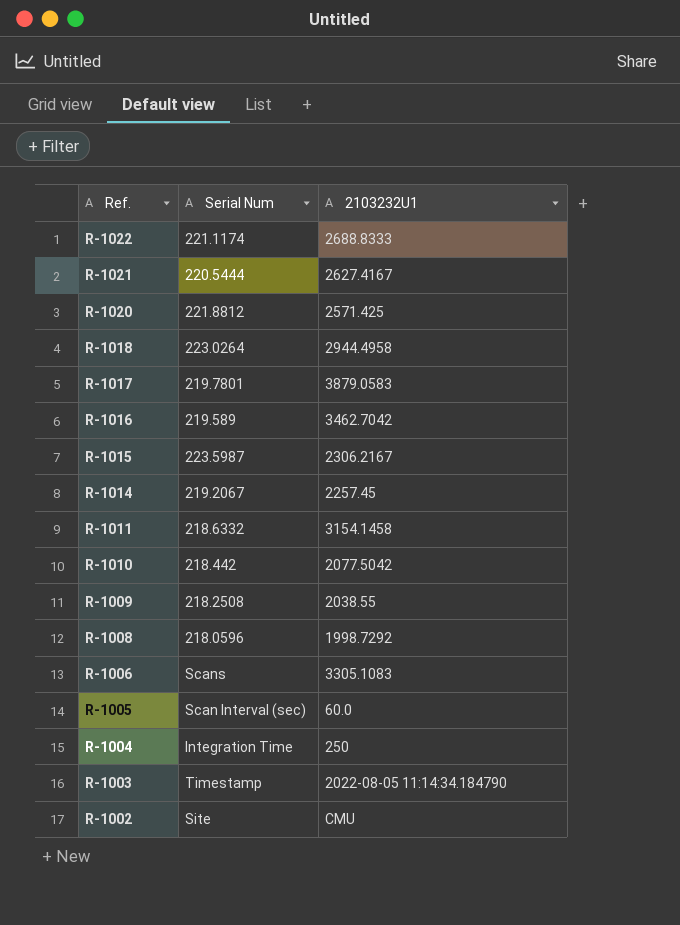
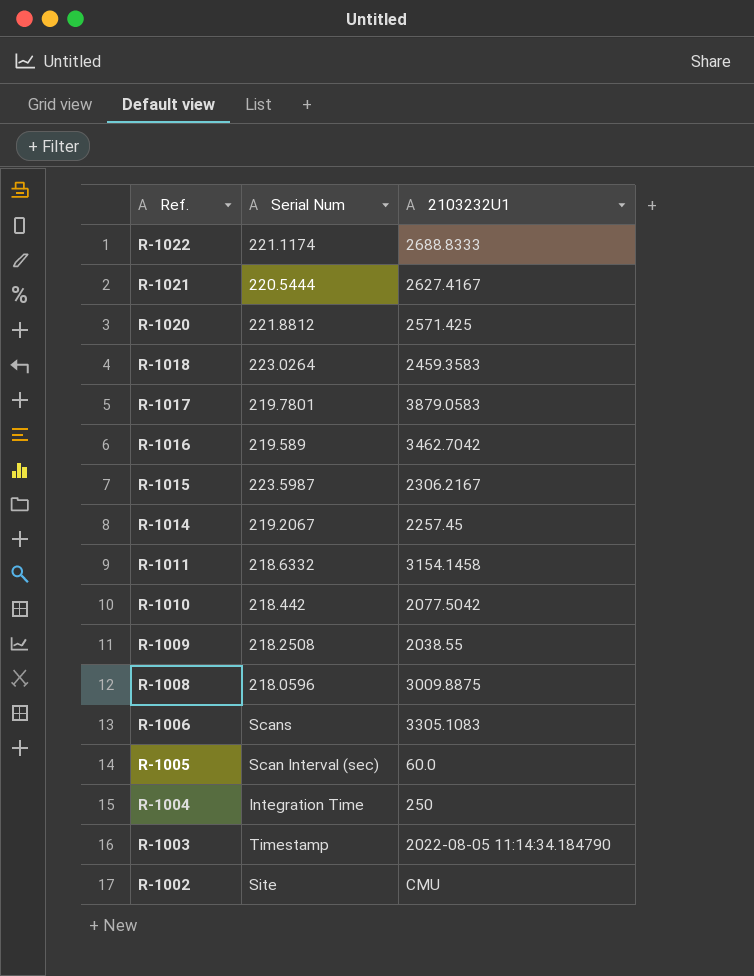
R-1018 | 2103232U1: 2944.4958 -> 2459.3583
R-1008 | 2103232U1: 1998.7292 -> 3009.8875

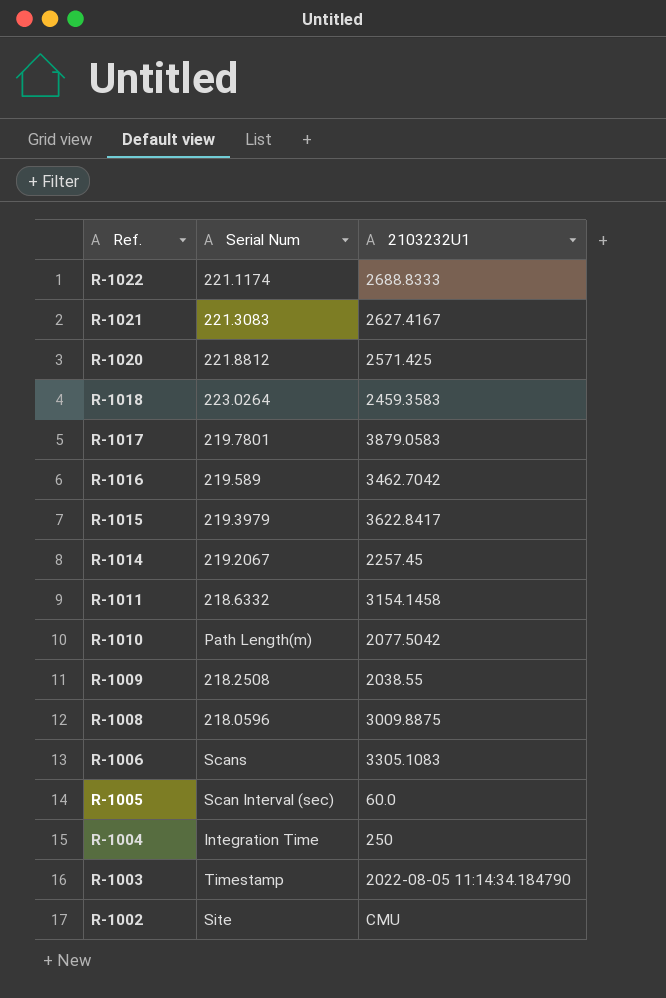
R-1021 | Serial Num: 220.5444 -> 221.3083
R-1015 | Serial Num: 223.5987 -> 219.3979
R-1015 | 2103232U1: 2306.2167 -> 3622.8417
R-1010 | Serial Num: 218.442 -> Path Length(m)

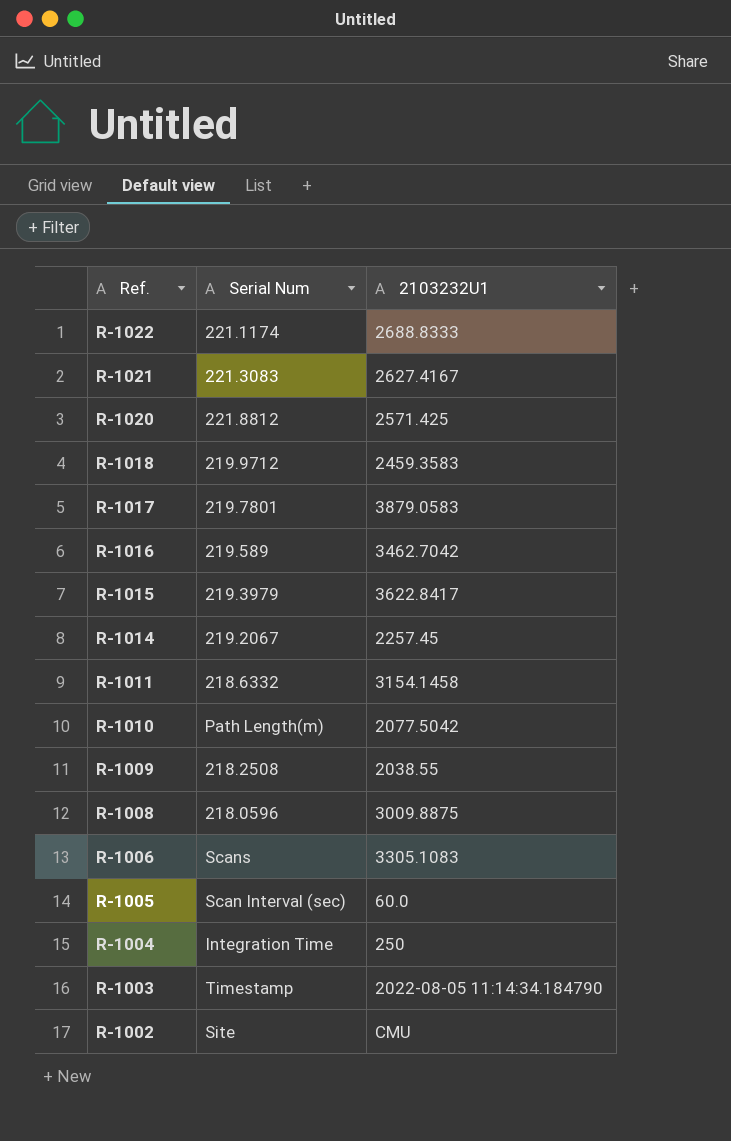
R-1018 | Serial Num: 223.0264 -> 219.9712

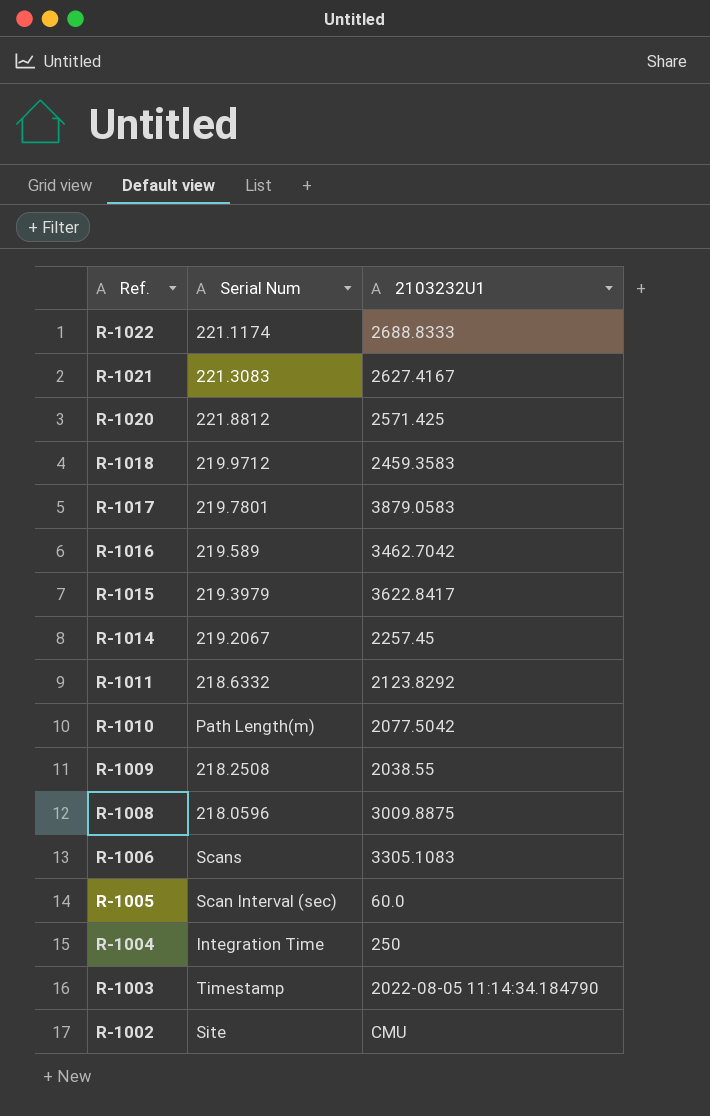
R-1011 | 2103232U1: 3154.1458 -> 2123.8292

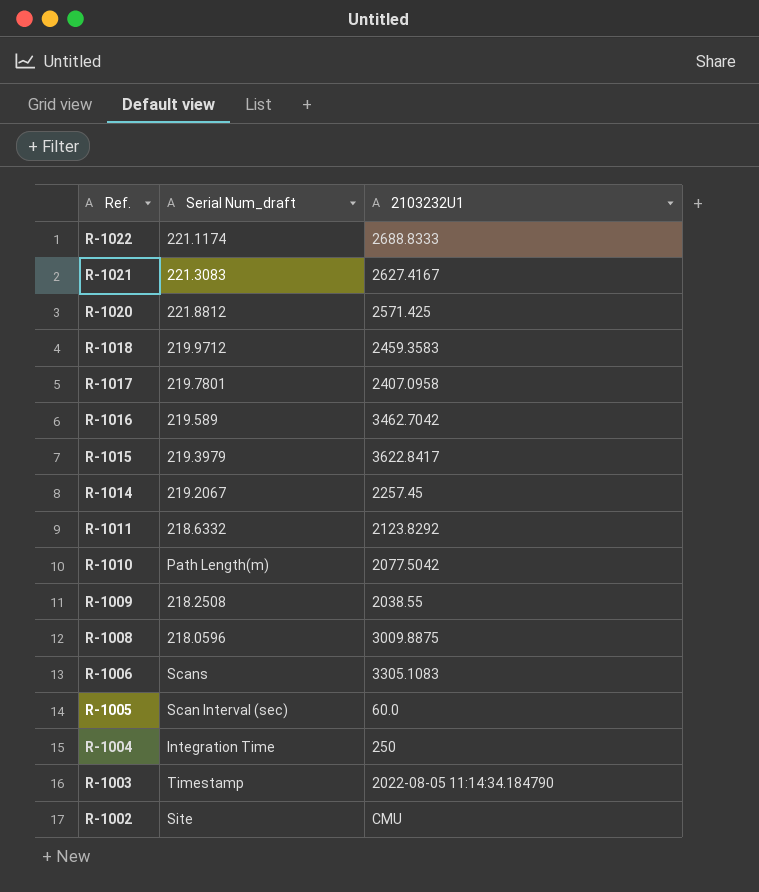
column name: Serial Num -> Serial Num_draft
R-1017 | 2103232U1: 3879.0583 -> 2407.0958

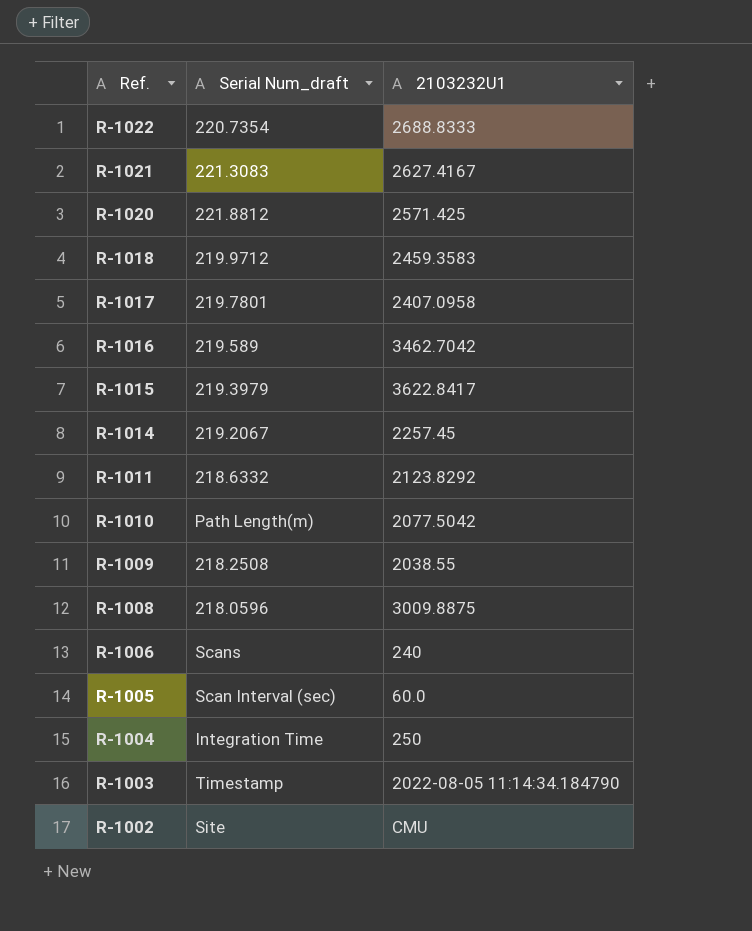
R-1022 | Serial Num_draft: 221.1174 -> 220.7354
R-1006 | 2103232U1: 3305.1083 -> 240

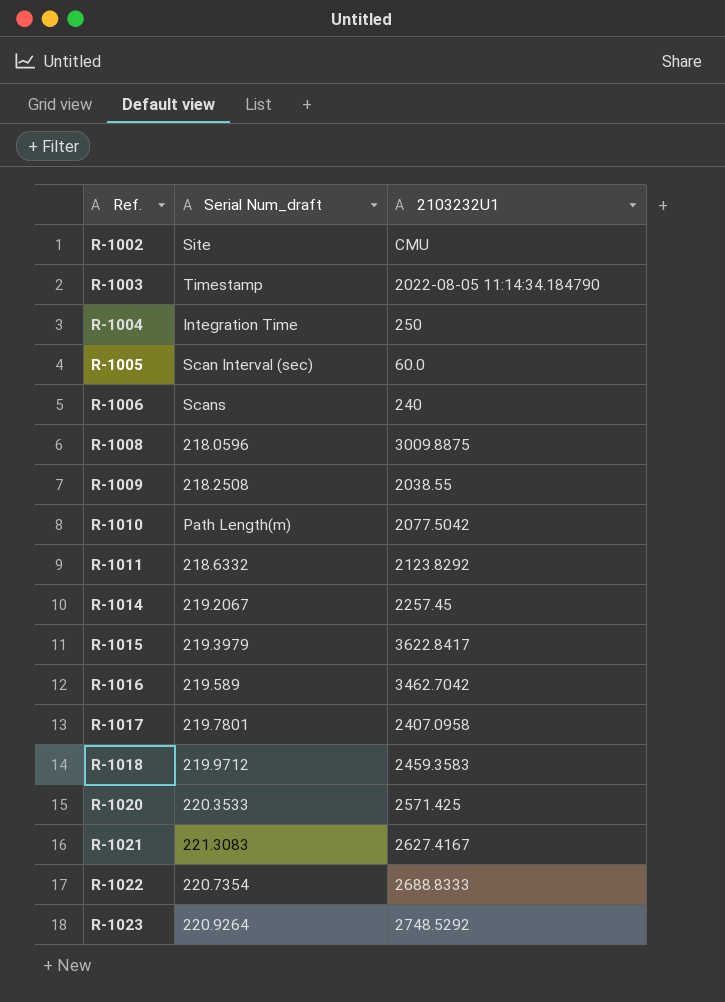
row order: Ref. descending -> Ref. ascending
R-1020 | Serial Num_draft: 221.8812 -> 220.3533
row R-1023: none -> 220.9264 | 2748.5292

